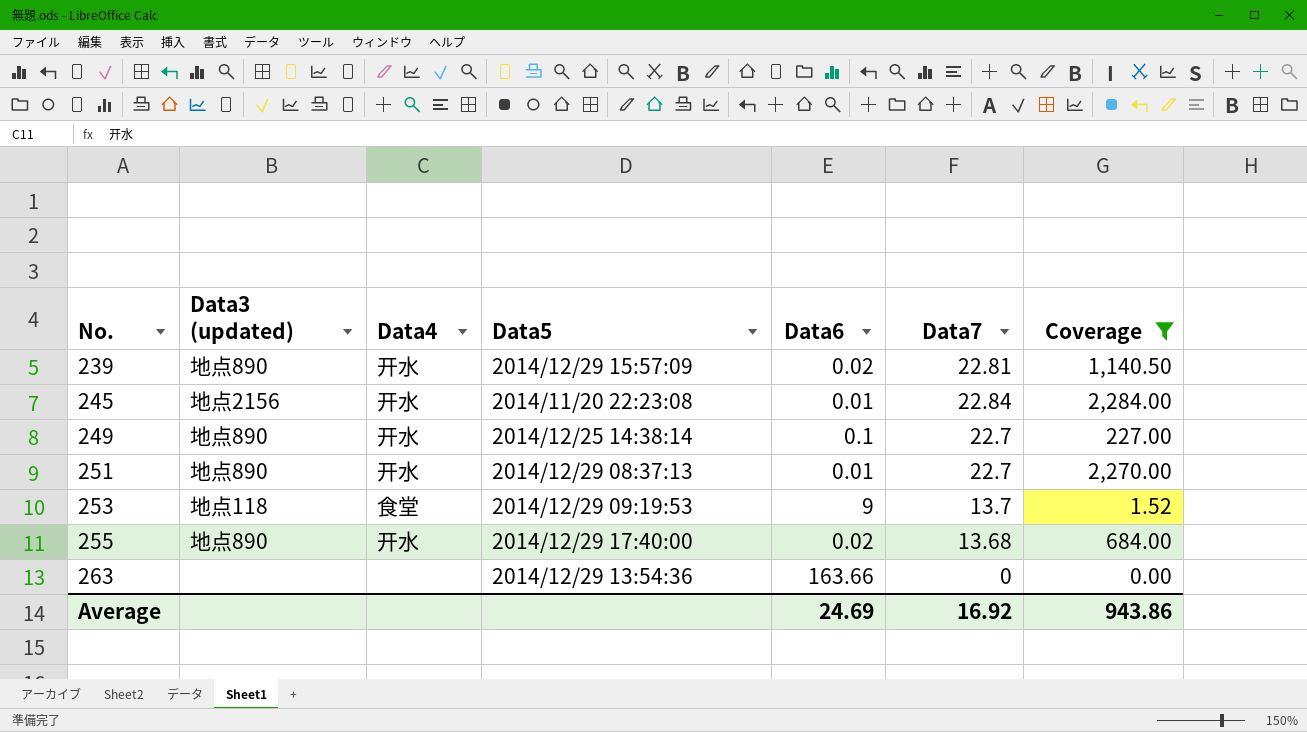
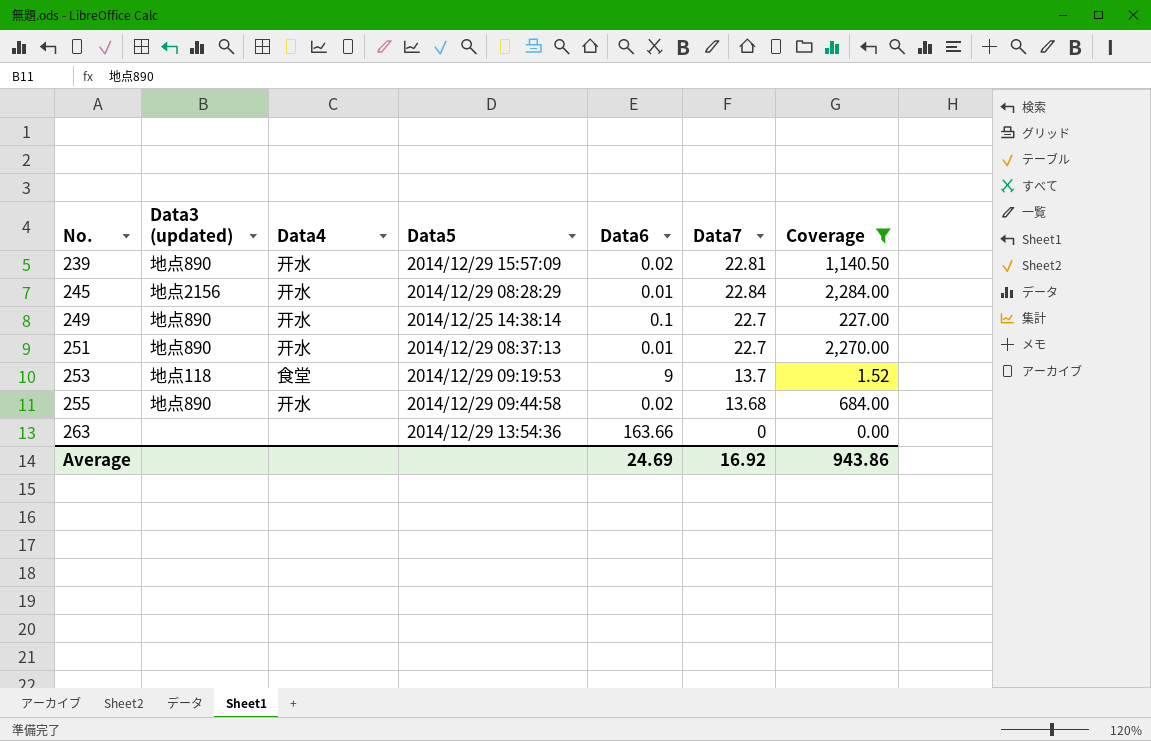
245 | Data5: 2014/11/20 22:23:08 -> 2014/12/29 08:28:29
255 | Data5: 2014/12/29 17:40:00 -> 2014/12/29 09:44:58

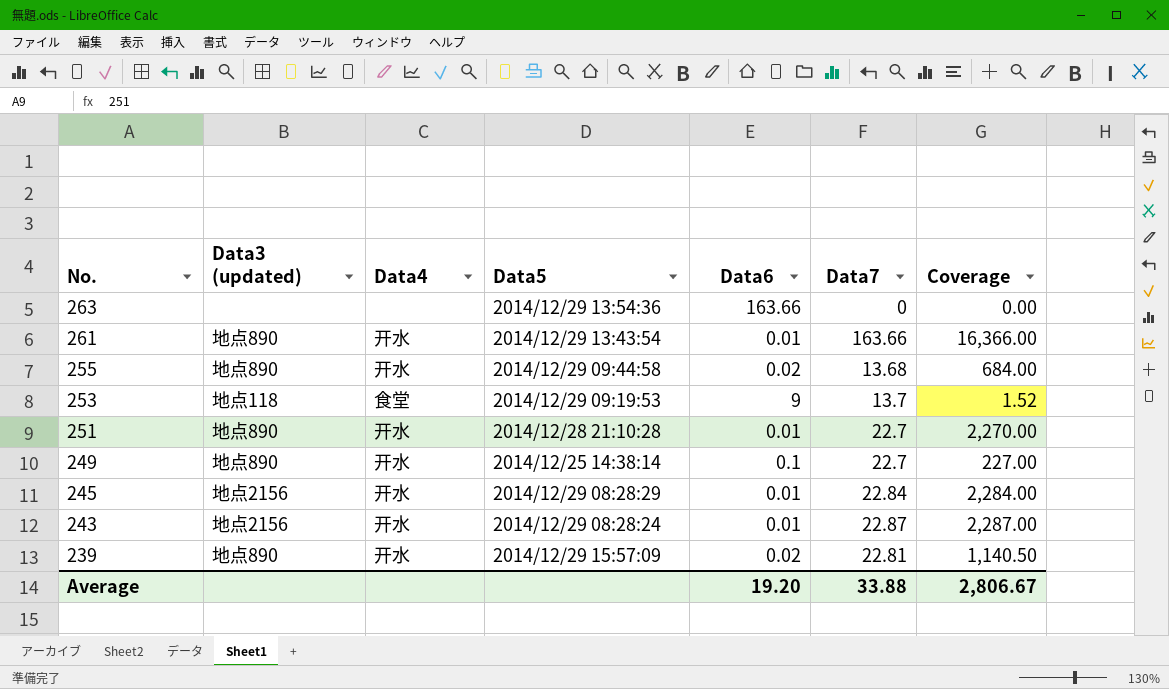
filter: Coverage <= 2,284.00 -> none
row order: No. ascending -> No. descending
251 | Data5: 2014/12/29 08:37:13 -> 2014/12/28 21:10:28
Average | Data6: 24.69 -> 19.20
Average | Data7: 16.92 -> 33.88
Average | Coverage: 943.86 -> 2,806.67

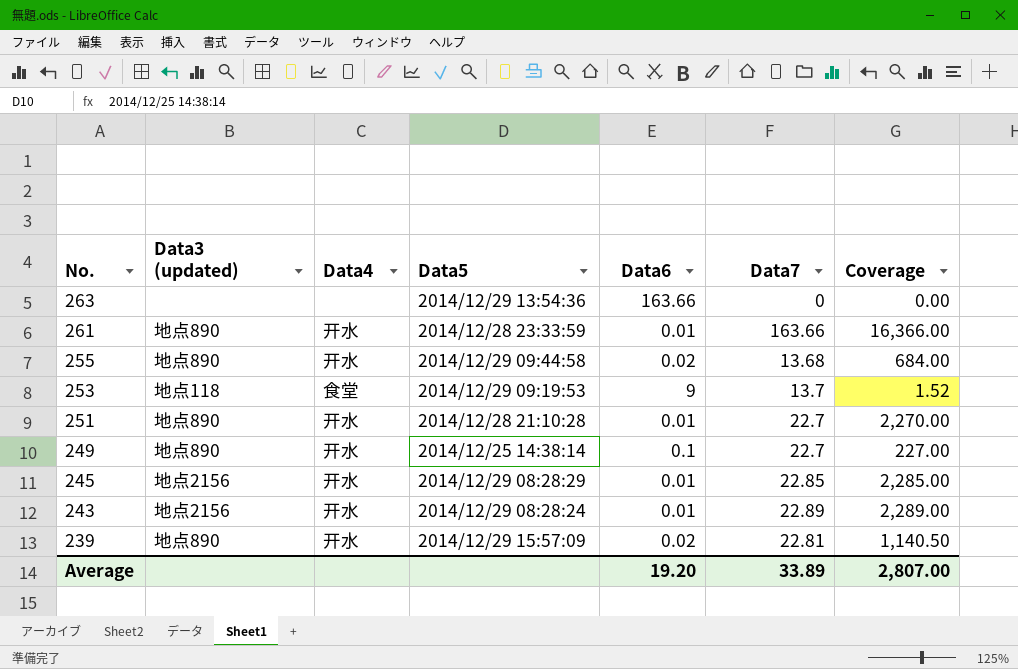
261 | Data5: 2014/12/29 13:43:54 -> 2014/12/28 23:33:59
245 | Data7: 22.84 -> 22.85
245 | Coverage: 2,284.00 -> 2,285.00
243 | Data7: 22.87 -> 22.89
243 | Coverage: 2,287.00 -> 2,289.00
Average | Data7: 33.88 -> 33.89
Average | Coverage: 2,806.67 -> 2,807.00

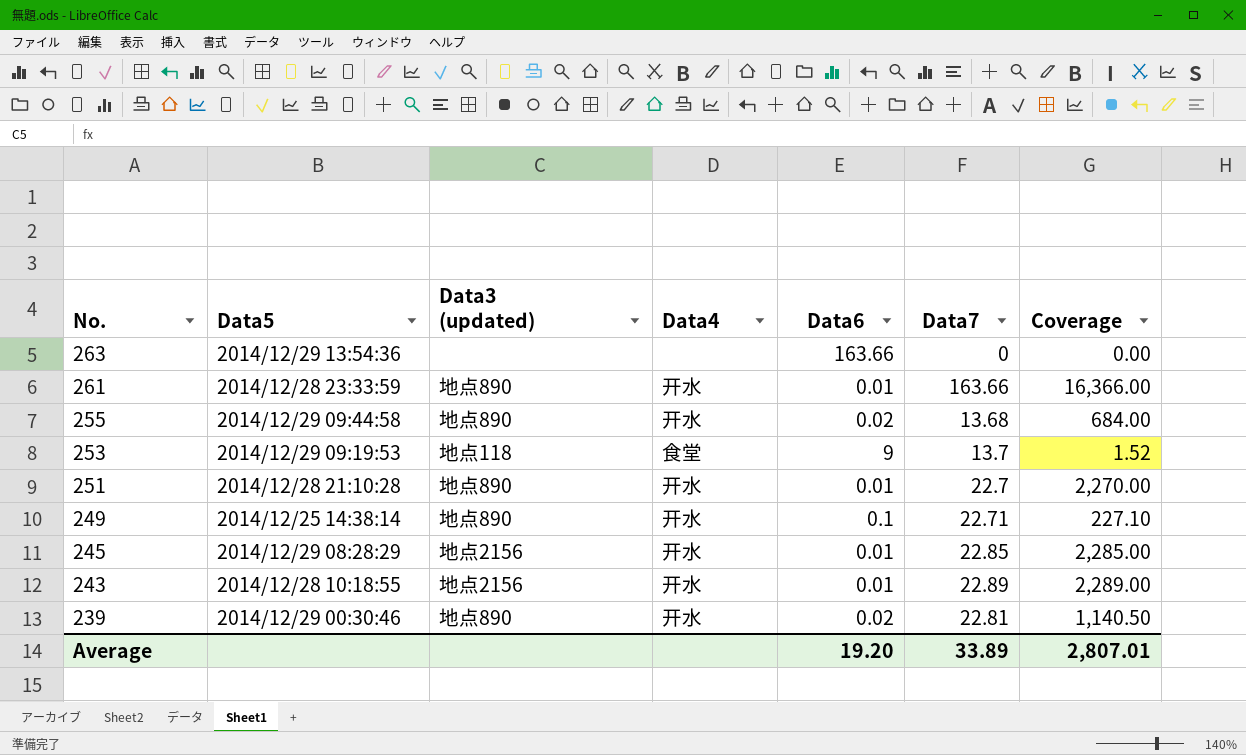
column Data5 | position: 4 -> 2
249 | Data7: 22.7 -> 22.71
249 | Coverage: 227.00 -> 227.10
243 | Data5: 2014/12/29 08:28:24 -> 2014/12/28 10:18:55
239 | Data5: 2014/12/29 15:57:09 -> 2014/12/29 00:30:46
Average | Coverage: 2,807.00 -> 2,807.01

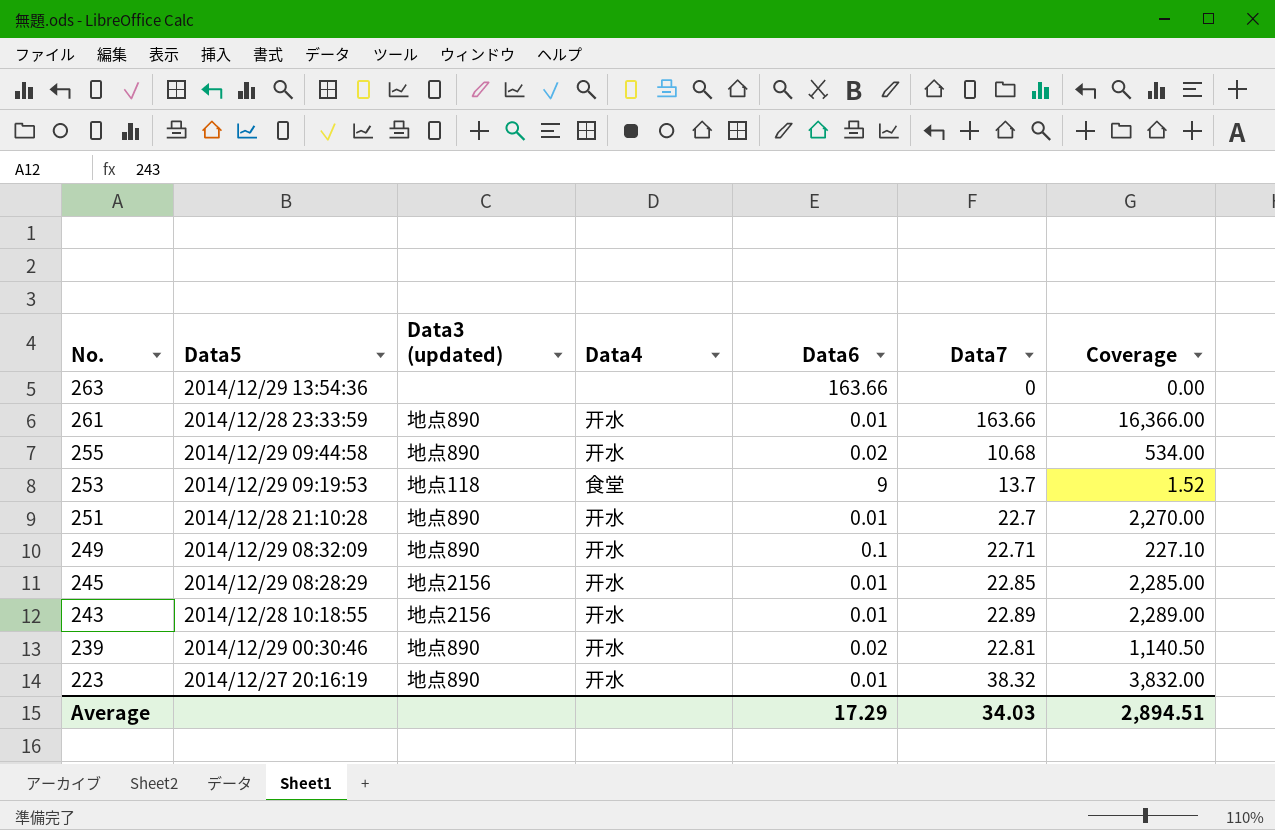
255 | Data7: 13.68 -> 10.68
255 | Coverage: 684.00 -> 534.00
249 | Data5: 2014/12/25 14:38:14 -> 2014/12/29 08:32:09
row 223: none -> 2014/12/27 20:16:19 | 地点890 | 开水 | 0.01 | 38.32 | 3,832.00
Average | Data6: 19.20 -> 17.29
Average | Data7: 33.89 -> 34.03
Average | Coverage: 2,807.01 -> 2,894.51

